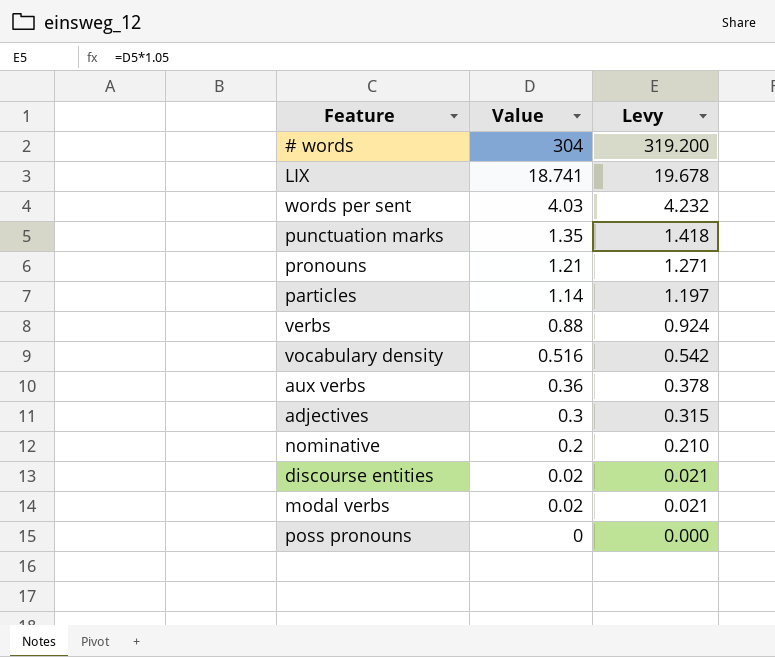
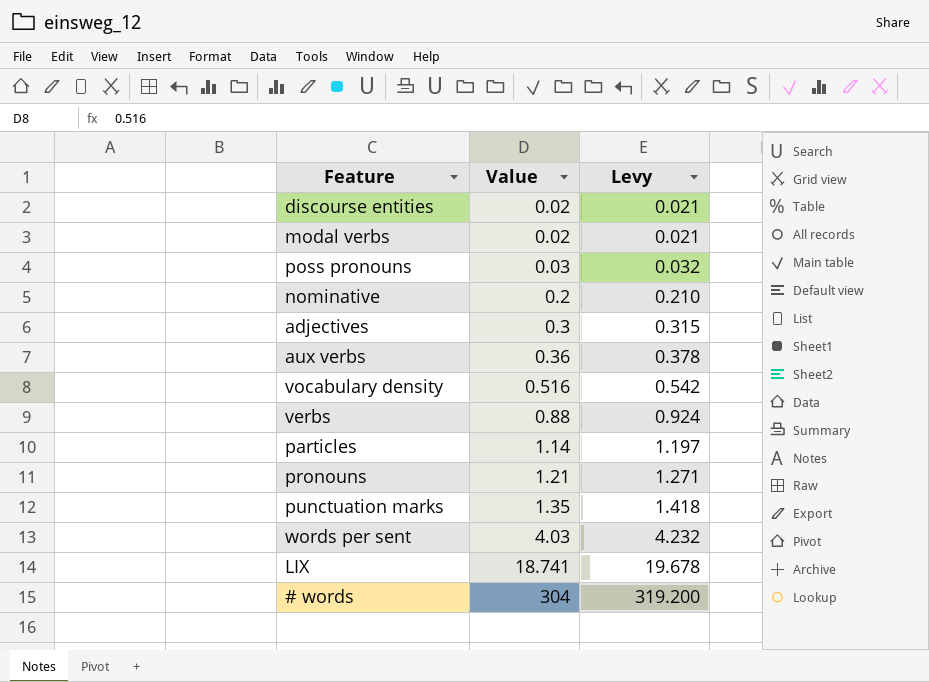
row order: Value descending -> Value ascending
poss pronouns | Value: 0 -> 0.03
poss pronouns | Levy: 0.000 -> 0.032

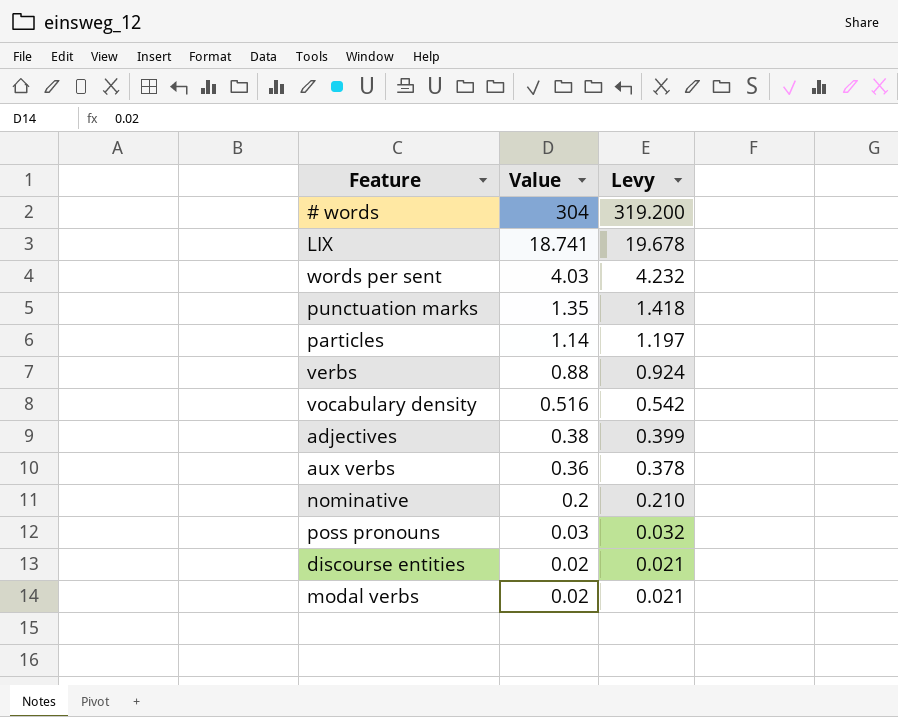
row order: Value ascending -> Value descending
row pronouns: 1.21 | 1.271 -> none
adjectives | Value: 0.3 -> 0.38
adjectives | Levy: 0.315 -> 0.399

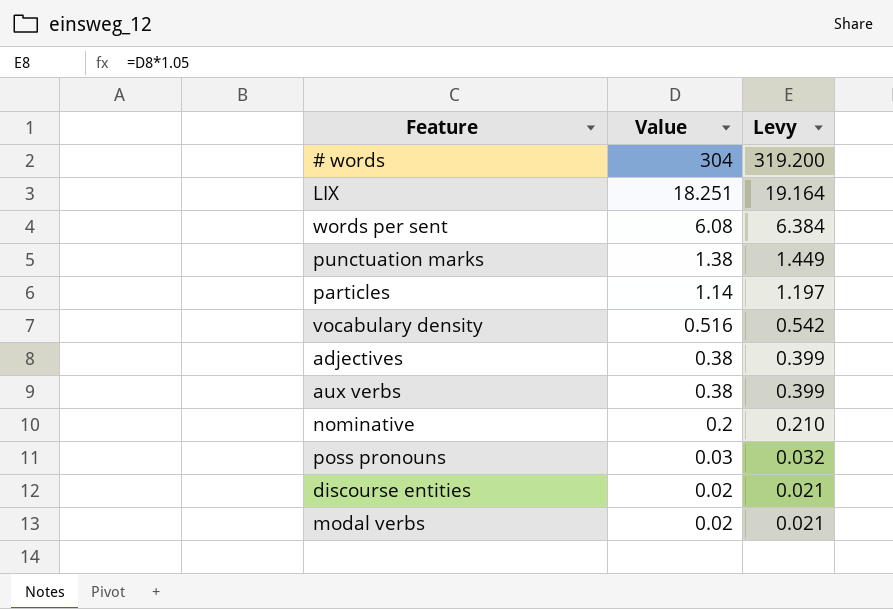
row verbs: 0.88 | 0.924 -> none
LIX | Value: 18.741 -> 18.251
LIX | Levy: 19.678 -> 19.164
words per sent | Value: 4.03 -> 6.08
words per sent | Levy: 4.232 -> 6.384
punctuation marks | Value: 1.35 -> 1.38
punctuation marks | Levy: 1.418 -> 1.449
aux verbs | Value: 0.36 -> 0.38
aux verbs | Levy: 0.378 -> 0.399

